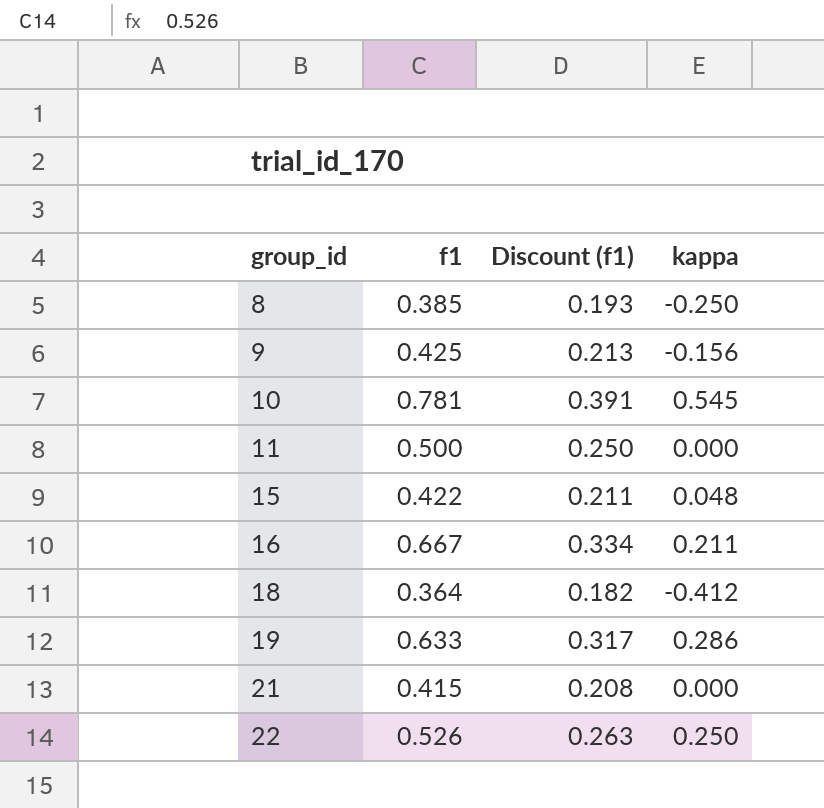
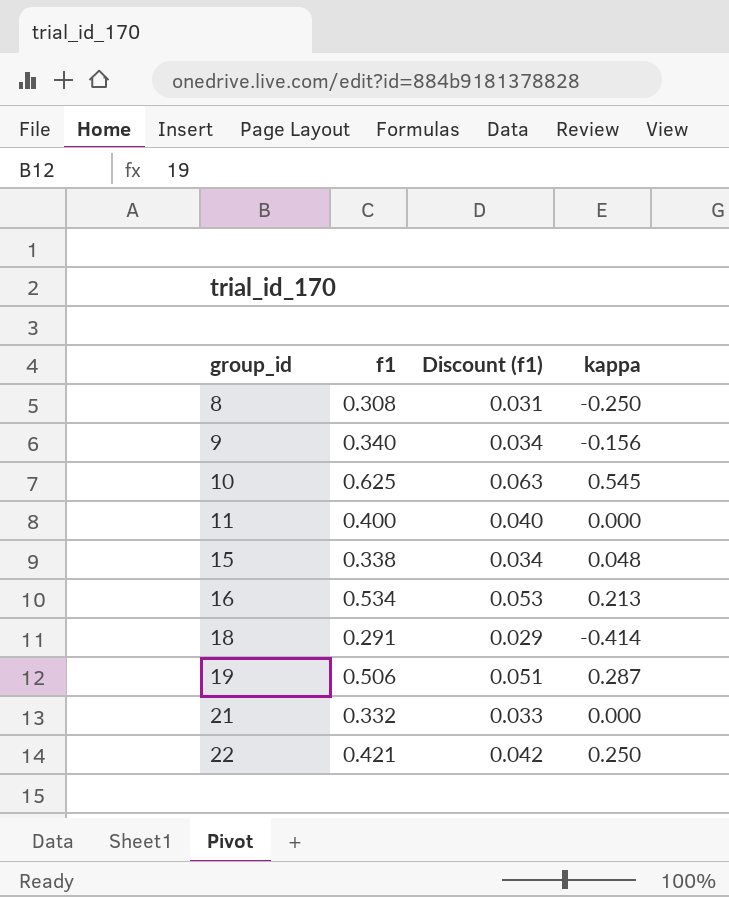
column Discount (f1) | formula: [f1] * 0.5 -> [f1] * 0.1
8 | f1: 0.385 -> 0.308
9 | f1: 0.425 -> 0.340
10 | f1: 0.781 -> 0.625
11 | f1: 0.500 -> 0.400
15 | f1: 0.422 -> 0.338
16 | f1: 0.667 -> 0.534
16 | kappa: 0.211 -> 0.213
18 | f1: 0.364 -> 0.291
18 | kappa: -0.412 -> -0.414
19 | f1: 0.633 -> 0.506
19 | kappa: 0.286 -> 0.287
21 | f1: 0.415 -> 0.332
22 | f1: 0.526 -> 0.421

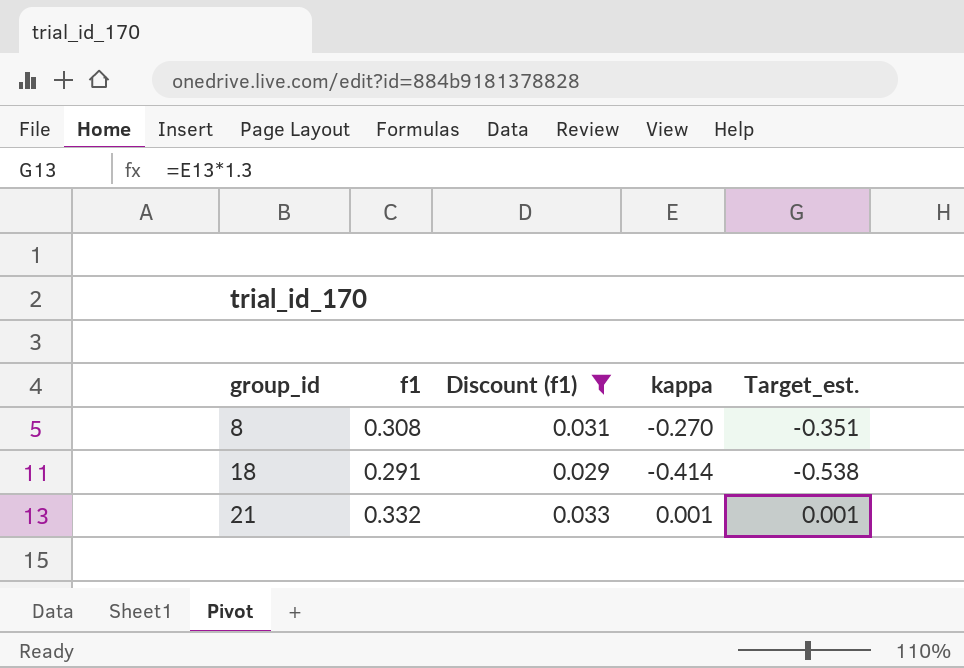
filter: none -> Discount (f1) <= 0.033
column Target_est. | formula: none -> [kappa] * 1.3
8 | kappa: -0.250 -> -0.270
21 | kappa: 0.000 -> 0.001

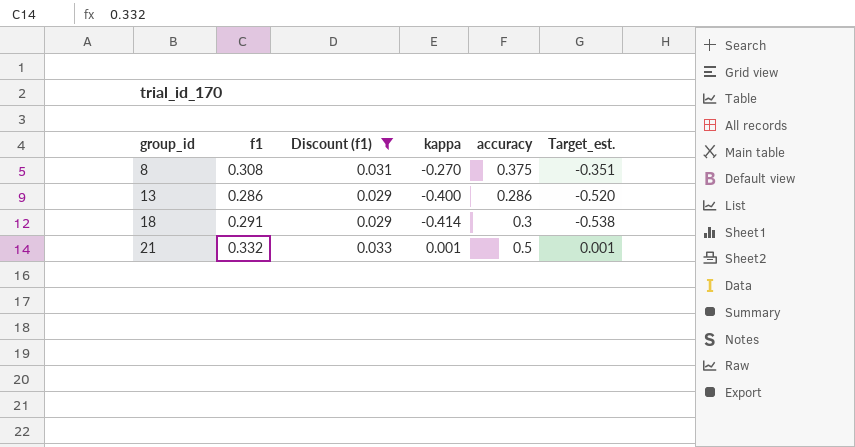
column accuracy | position: none -> 5
row 13: none -> 0.286 | 0.029 | -0.400 | 0.286 | -0.520

